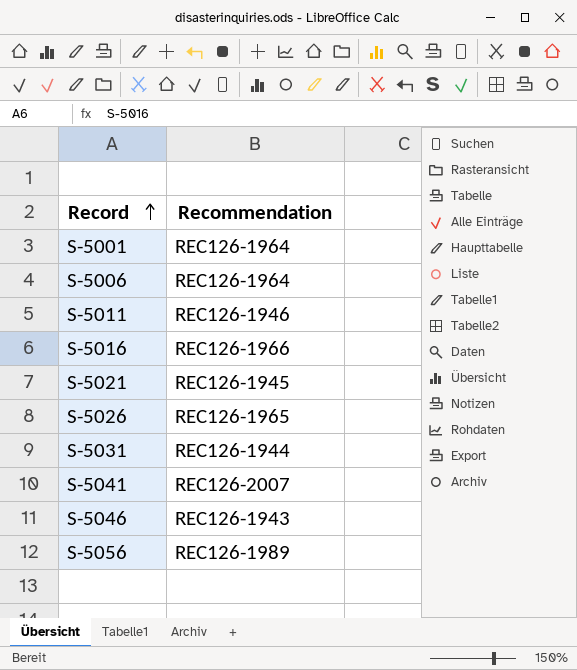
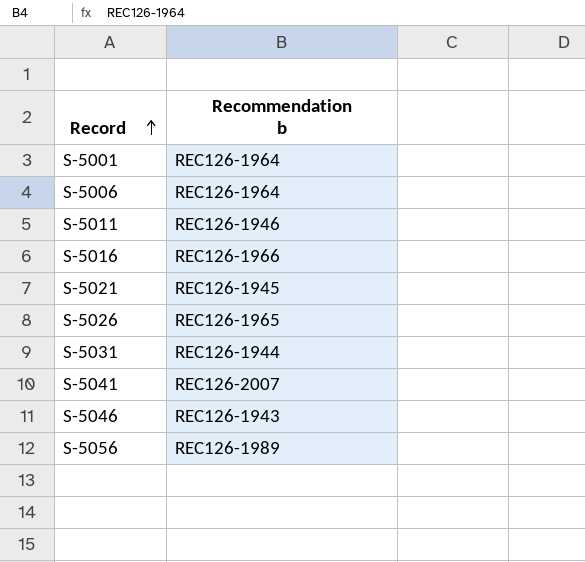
column name: Recommendation -> Recommendation b

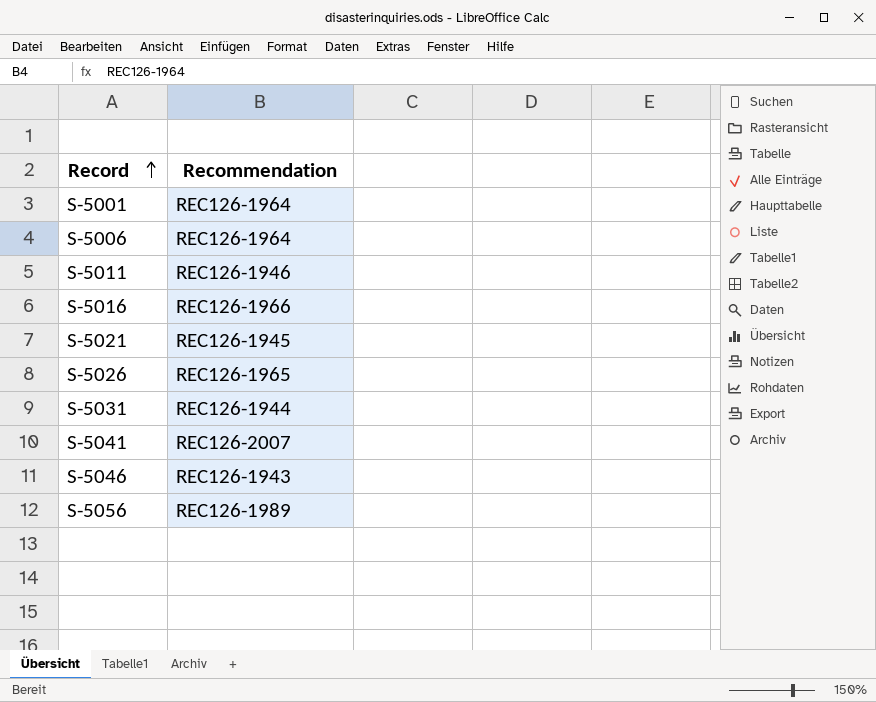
column name: Recommendation b -> Recommendation

